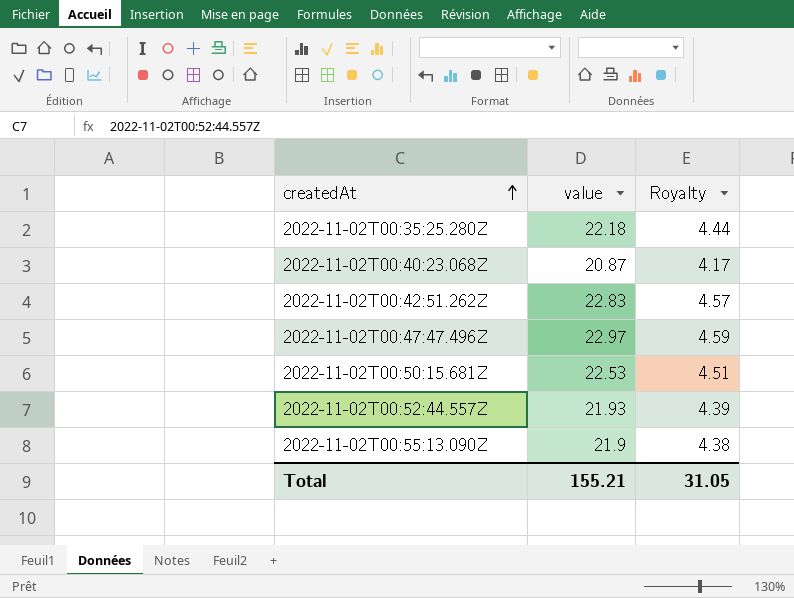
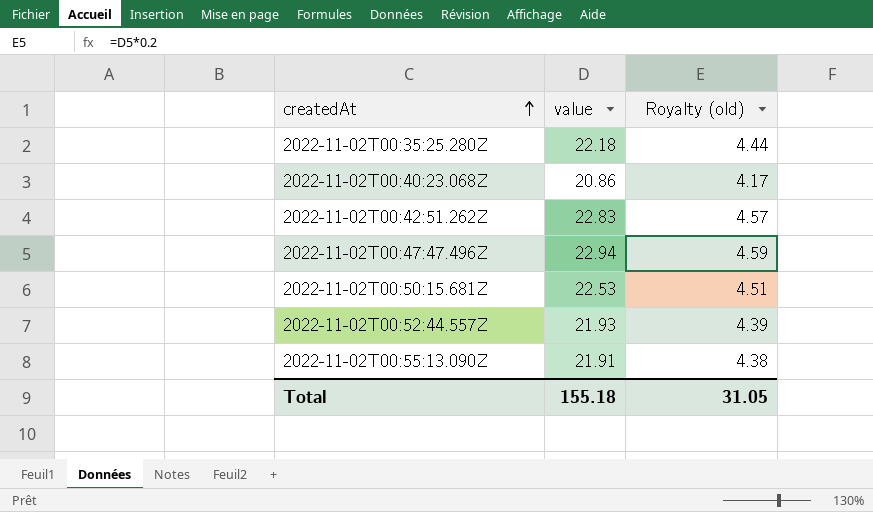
column name: Royalty -> Royalty (old)
2022-11-02T00:40:23.068Z | value: 20.87 -> 20.86
2022-11-02T00:47:47.496Z | value: 22.97 -> 22.94
2022-11-02T00:55:13.090Z | value: 21.9 -> 21.91
Total | value: 155.21 -> 155.18

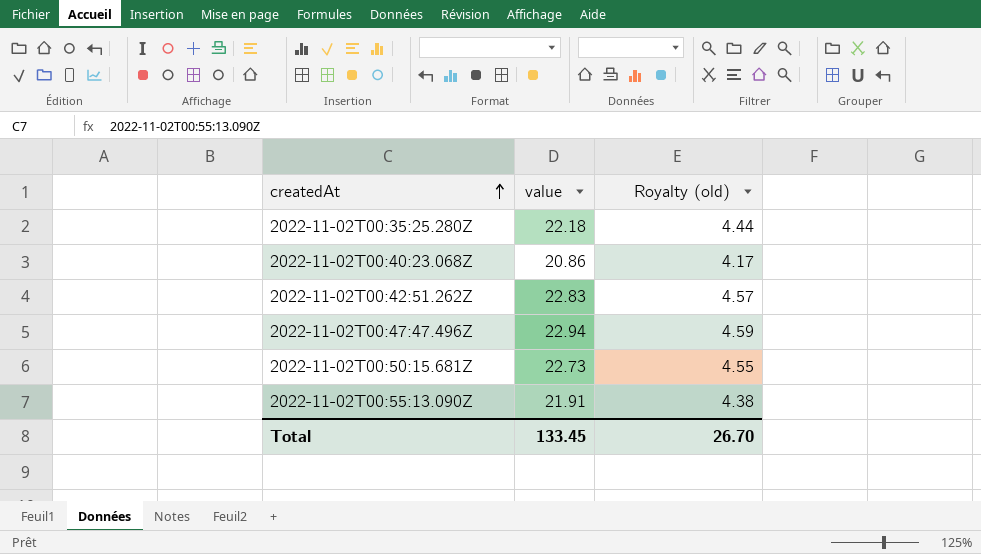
row 2022-11-02T00:52:44.557Z: 21.93 | 4.39 -> none
2022-11-02T00:50:15.681Z | value: 22.53 -> 22.73
2022-11-02T00:50:15.681Z | Royalty (old): 4.51 -> 4.55
Total | value: 155.18 -> 133.45
Total | Royalty (old): 31.05 -> 26.70

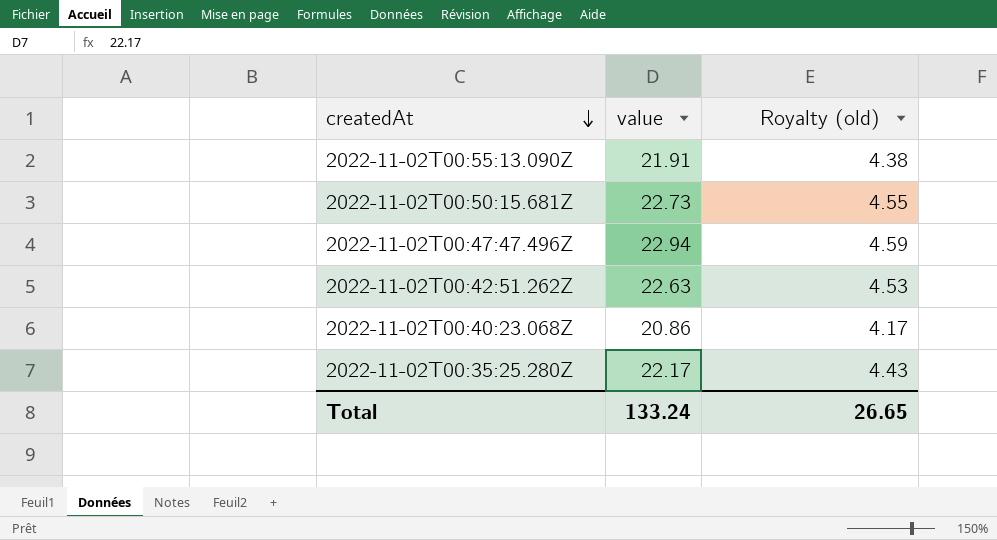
row order: createdAt ascending -> createdAt descending
2022-11-02T00:42:51.262Z | value: 22.83 -> 22.63
2022-11-02T00:42:51.262Z | Royalty (old): 4.57 -> 4.53
2022-11-02T00:35:25.280Z | value: 22.18 -> 22.17
2022-11-02T00:35:25.280Z | Royalty (old): 4.44 -> 4.43
Total | value: 133.45 -> 133.24
Total | Royalty (old): 26.70 -> 26.65

